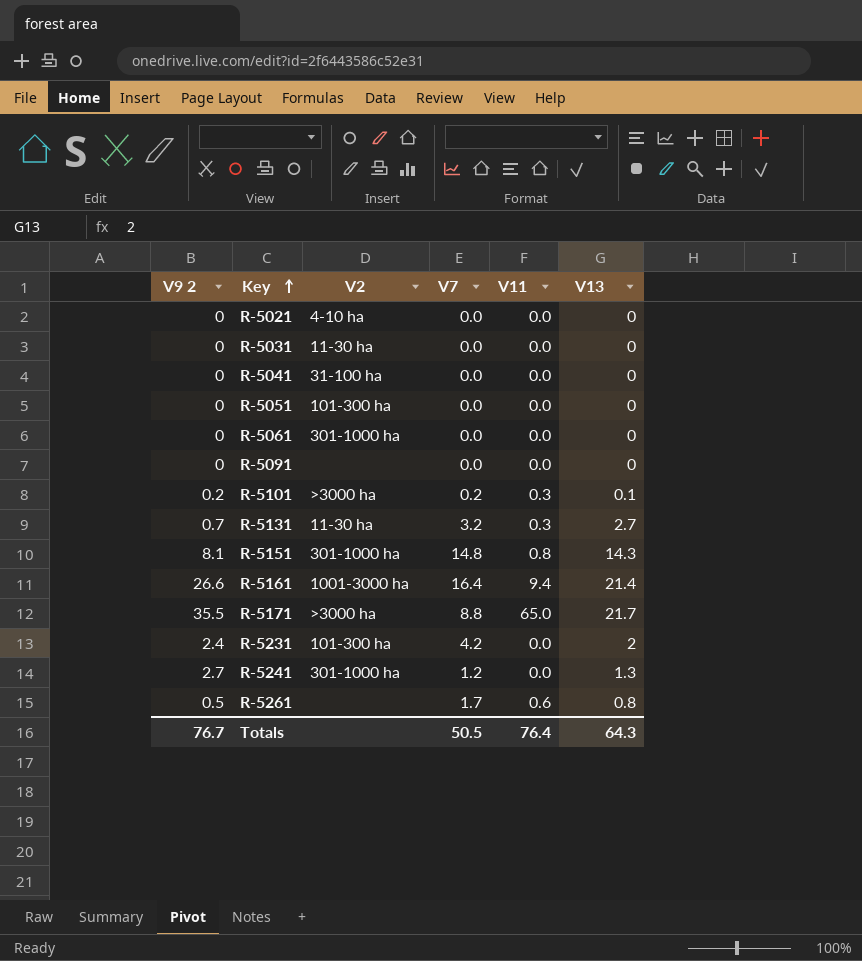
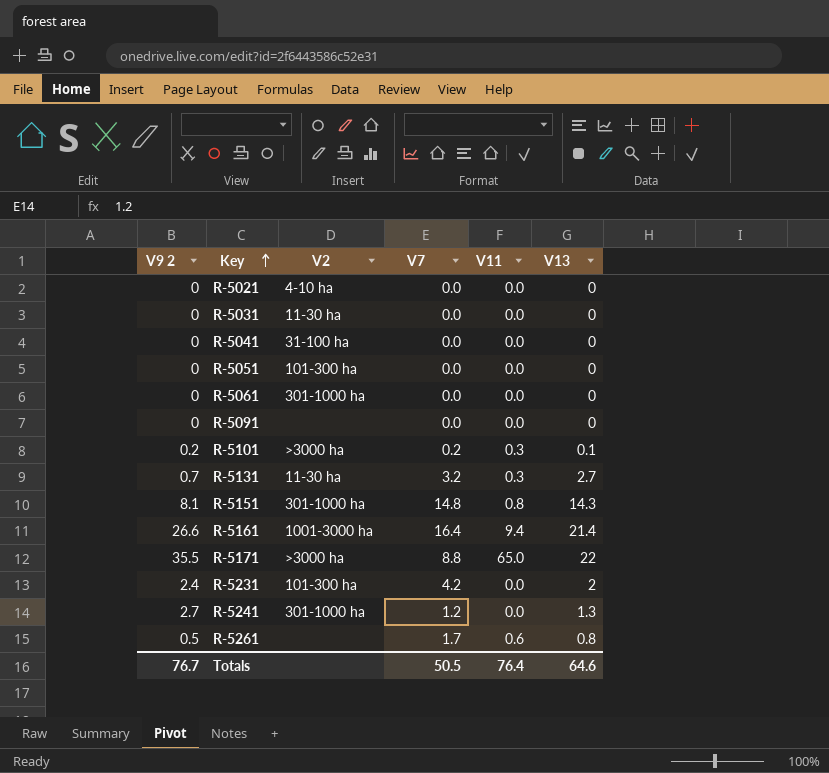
R-5171 | V13: 21.7 -> 22
Totals | V13: 64.3 -> 64.6

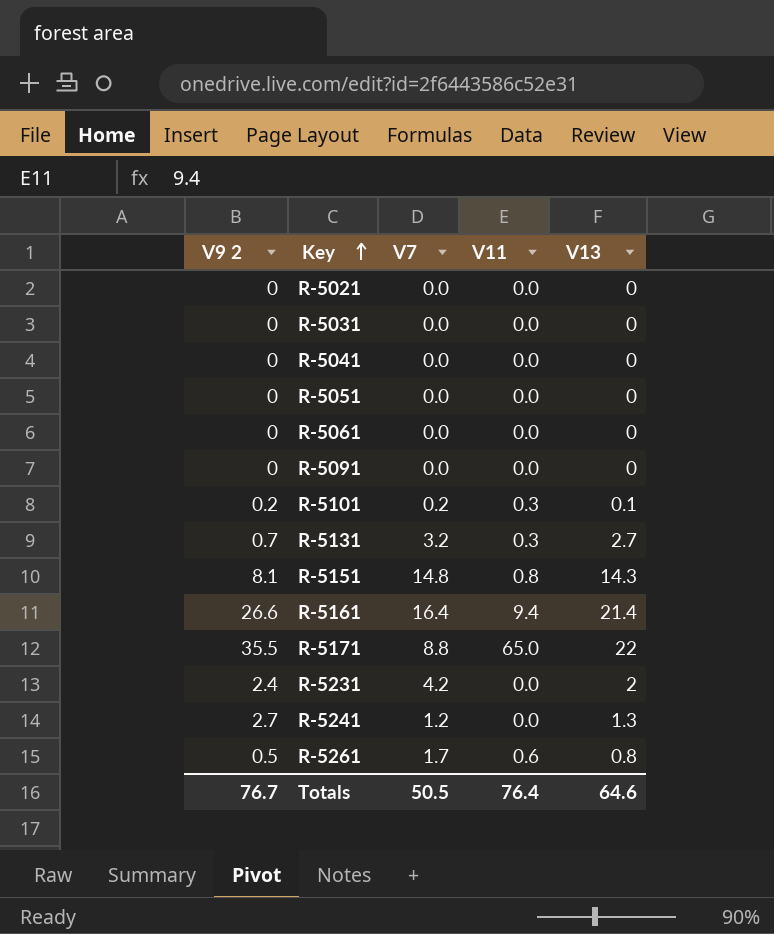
column V2 | position: 3 -> none

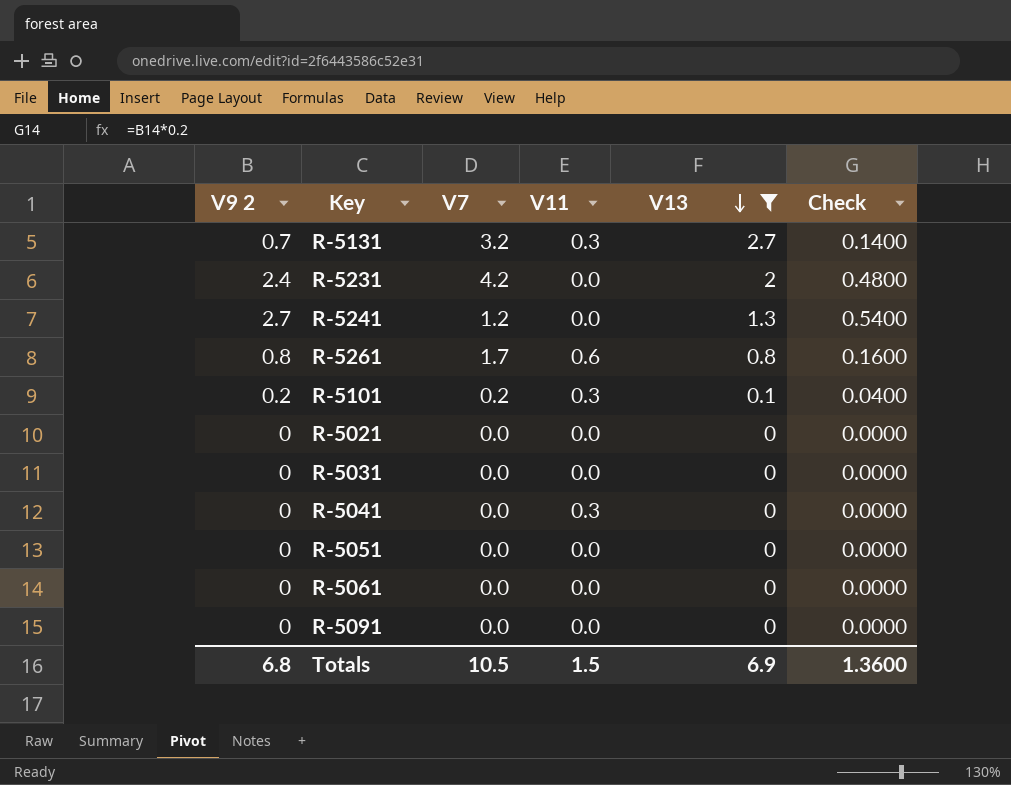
filter: none -> V13 <= 2.7
row order: Key ascending -> V13 descending
column Check | formula: none -> [V9 2] * 0.2
R-5261 | V9 2: 0.5 -> 0.8
R-5041 | V11: 0.0 -> 0.3
Totals | V9 2: 76.7 -> 6.8
Totals | V7: 50.5 -> 10.5
Totals | V11: 76.4 -> 1.5
Totals | V13: 64.6 -> 6.9

